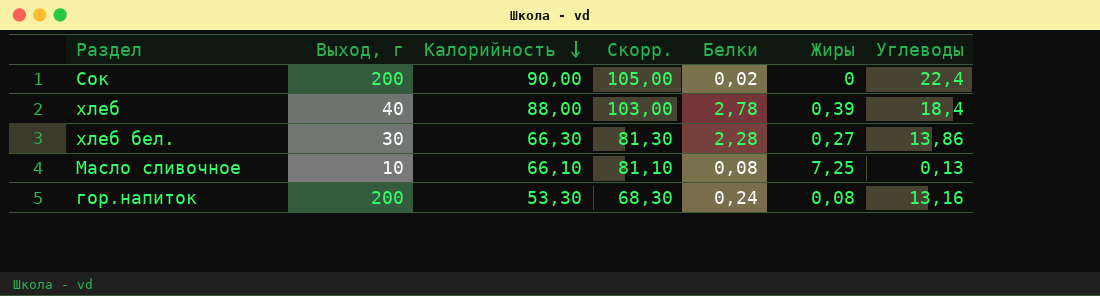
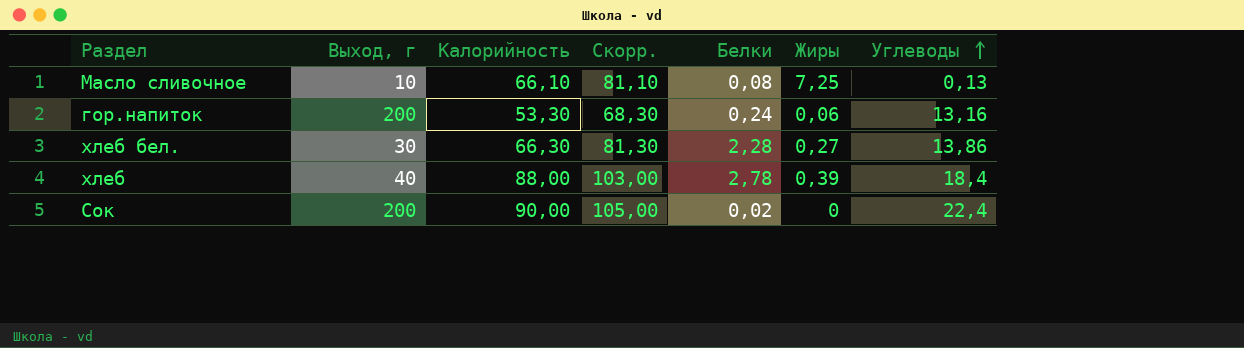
row order: Калорийность descending -> Углеводы ascending
гор.напиток | Жиры: 0,08 -> 0,06

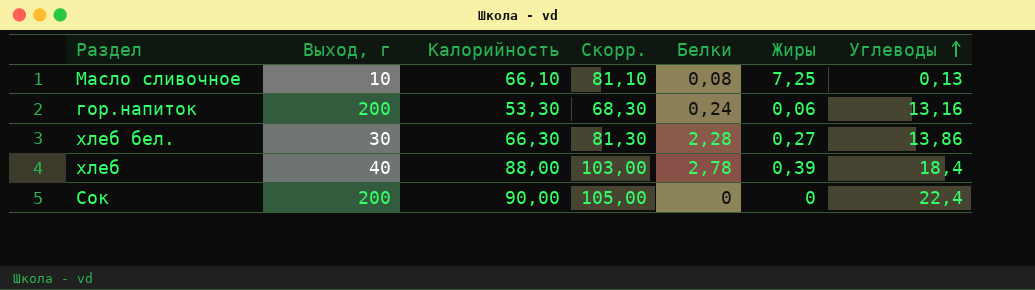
Сок | Белки: 0,02 -> 0

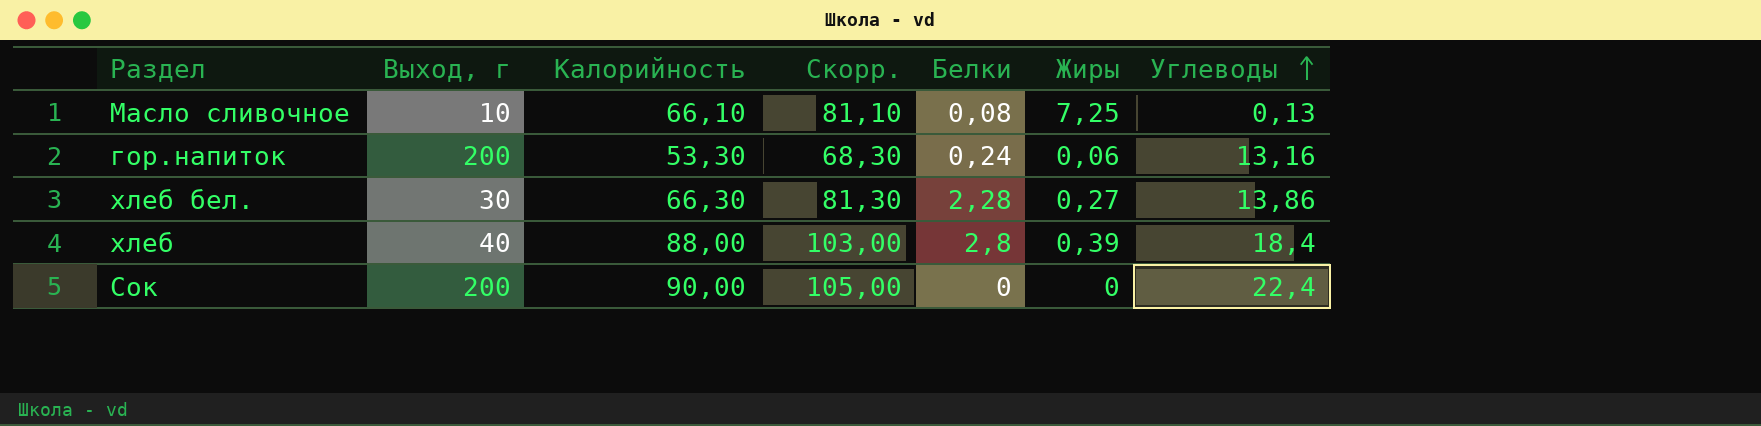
хлеб | Белки: 2,78 -> 2,8

